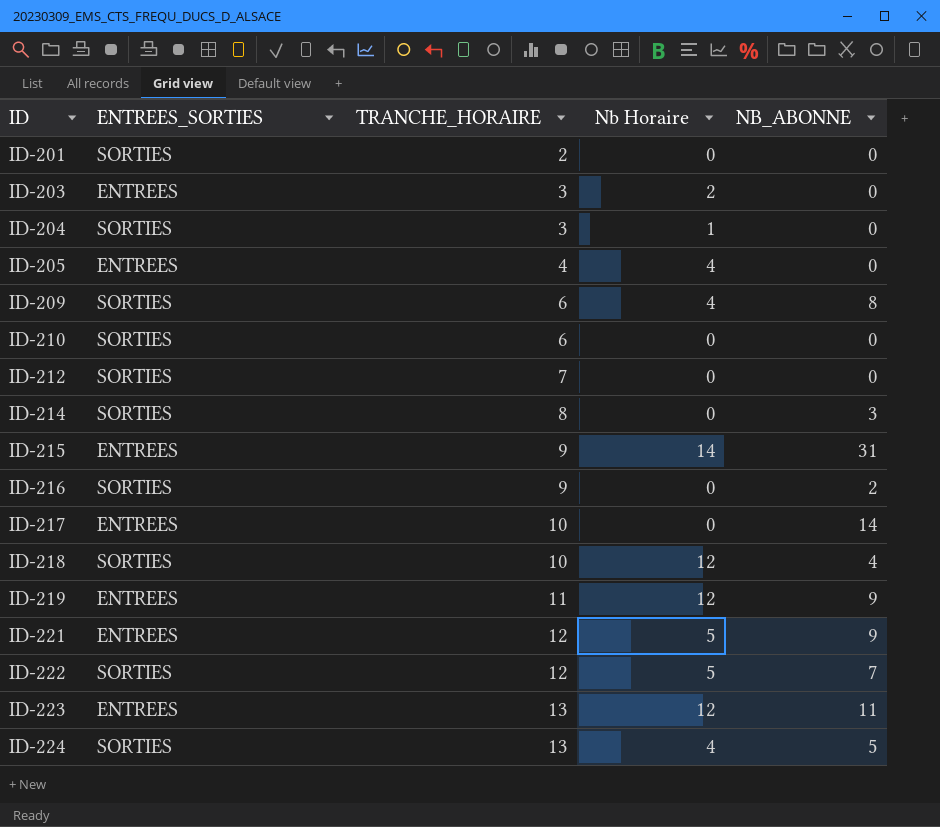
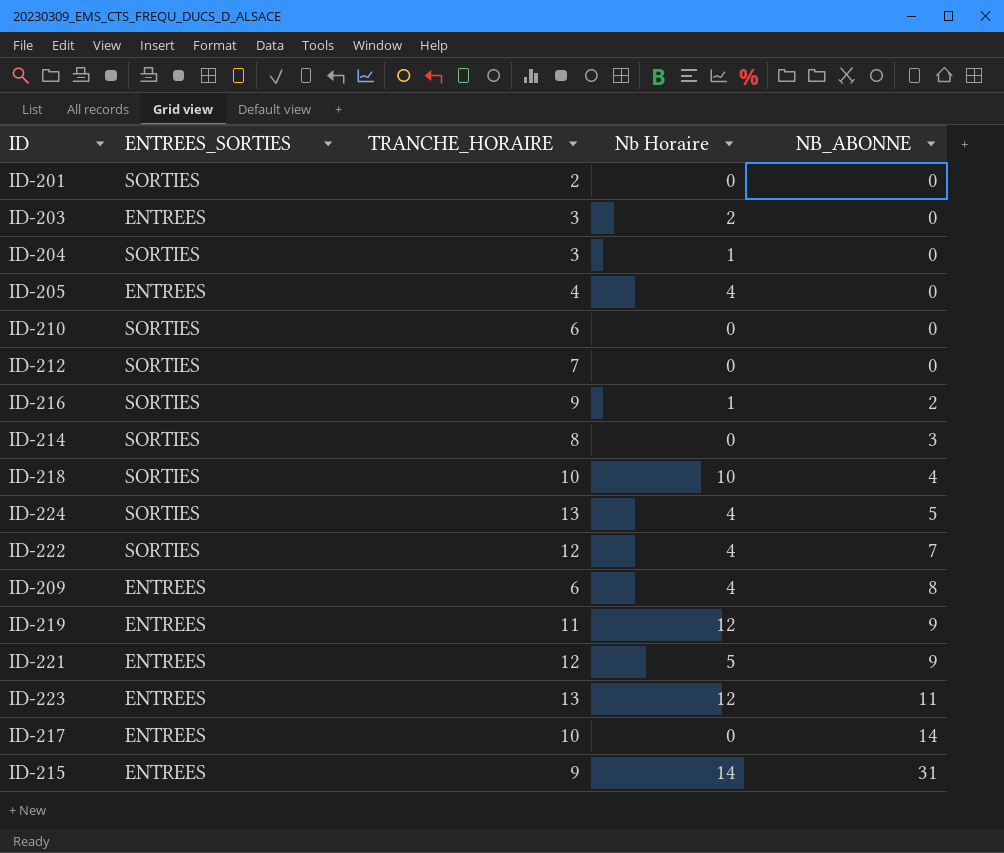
row order: ID ascending -> NB_ABONNE ascending
ID-216 | Nb Horaire: 0 -> 1
ID-218 | Nb Horaire: 12 -> 10
ID-222 | Nb Horaire: 5 -> 4
ID-209 | ENTREES_SORTIES: SORTIES -> ENTREES

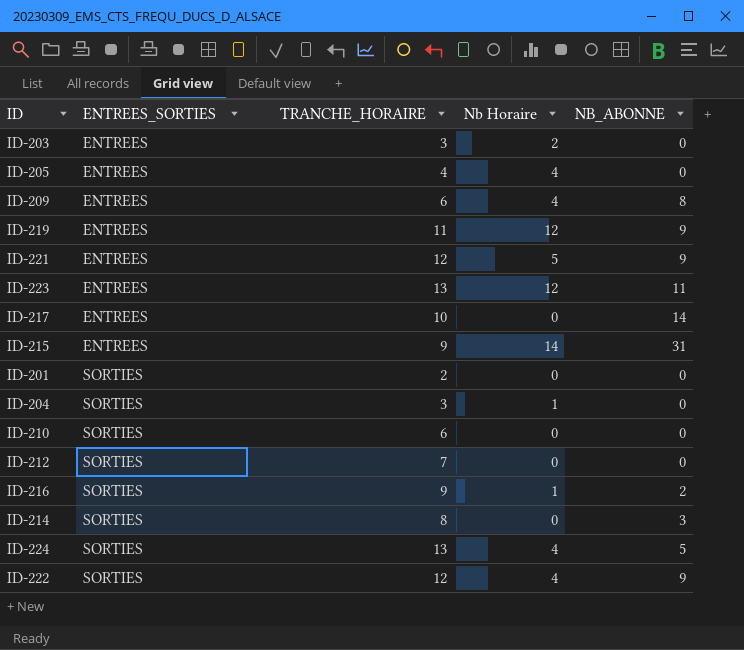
row order: NB_ABONNE ascending -> ENTREES_SORTIES ascending
row ID-218: SORTIES | 10 | 10 | 4 -> none
ID-222 | NB_ABONNE: 7 -> 9

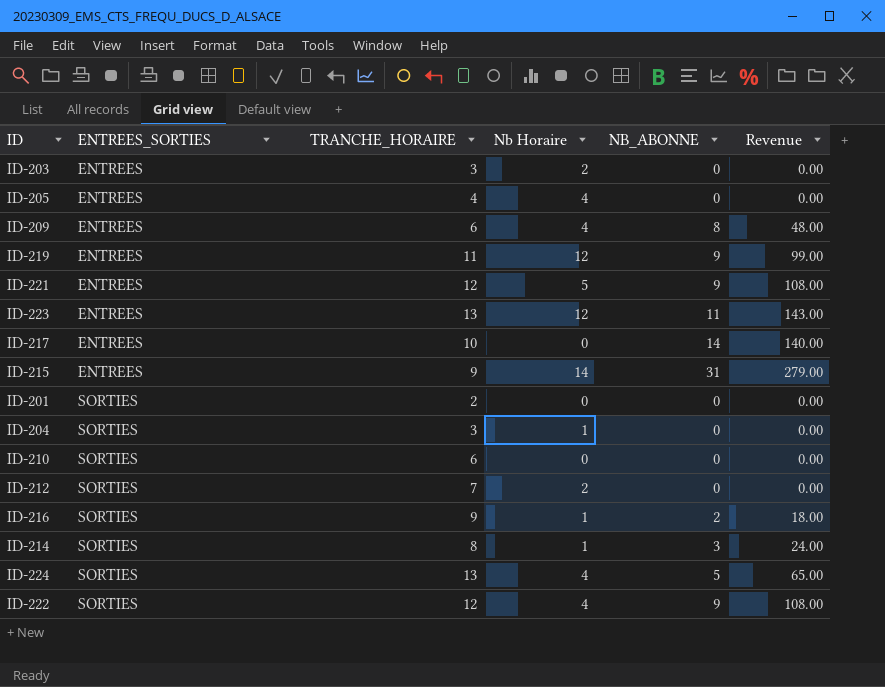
column Revenue | formula: none -> [TRANCHE_HORAIRE] * [NB_ABONNE]
ID-212 | Nb Horaire: 0 -> 2
ID-214 | Nb Horaire: 0 -> 1

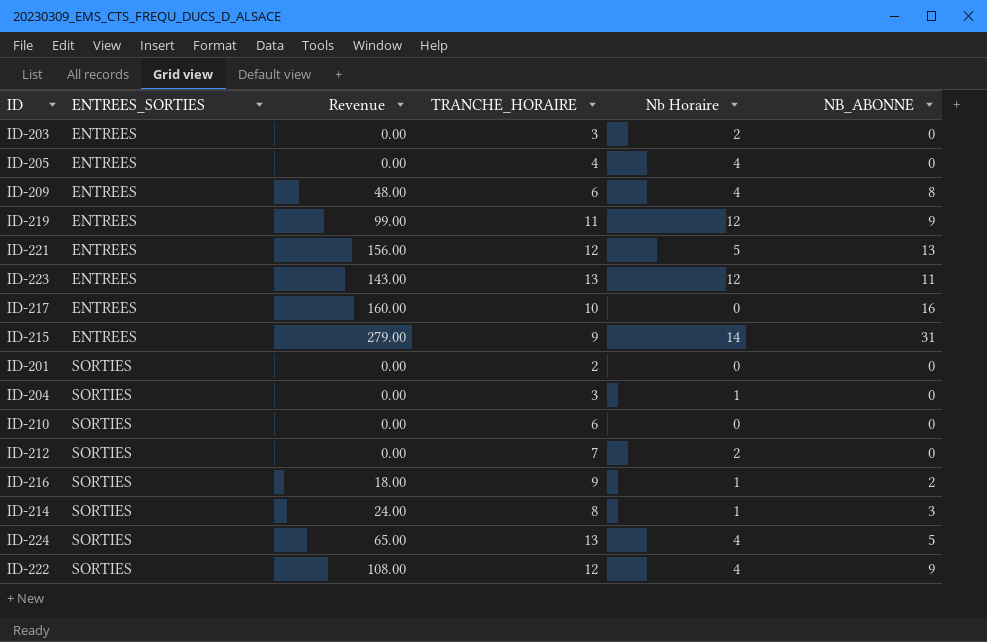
column Revenue | position: 6 -> 3
ID-221 | Revenue: 108.00 -> 156.00
ID-221 | NB_ABONNE: 9 -> 13
ID-217 | Revenue: 140.00 -> 160.00
ID-217 | NB_ABONNE: 14 -> 16

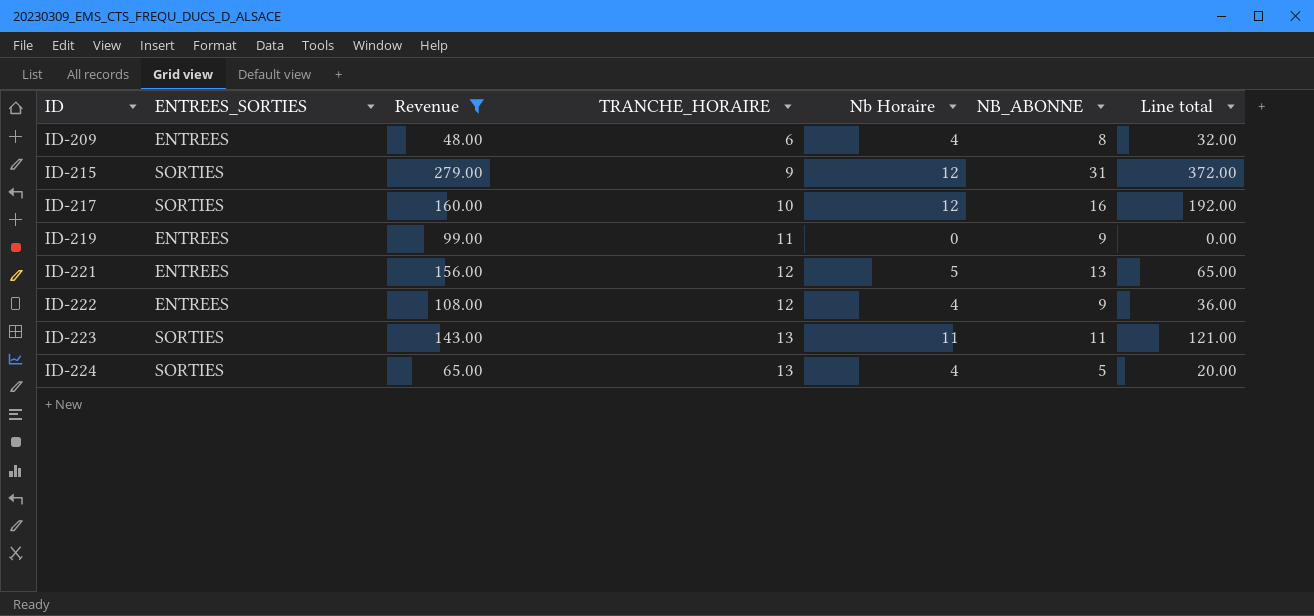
filter: none -> Revenue >= 48.00
row order: ENTREES_SORTIES ascending -> ID ascending
column Line total | formula: none -> [Nb Horaire] * [NB_ABONNE]
ID-215 | ENTREES_SORTIES: ENTREES -> SORTIES
ID-215 | Nb Horaire: 14 -> 12
ID-217 | ENTREES_SORTIES: ENTREES -> SORTIES
ID-217 | Nb Horaire: 0 -> 12
ID-219 | Nb Horaire: 12 -> 0
ID-222 | ENTREES_SORTIES: SORTIES -> ENTREES
ID-223 | ENTREES_SORTIES: ENTREES -> SORTIES
ID-223 | Nb Horaire: 12 -> 11

